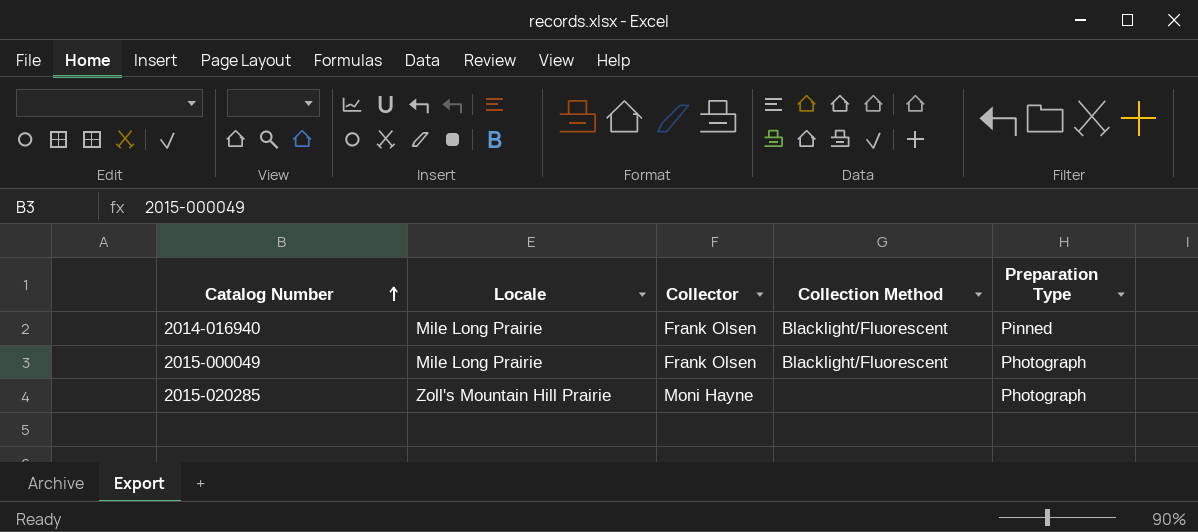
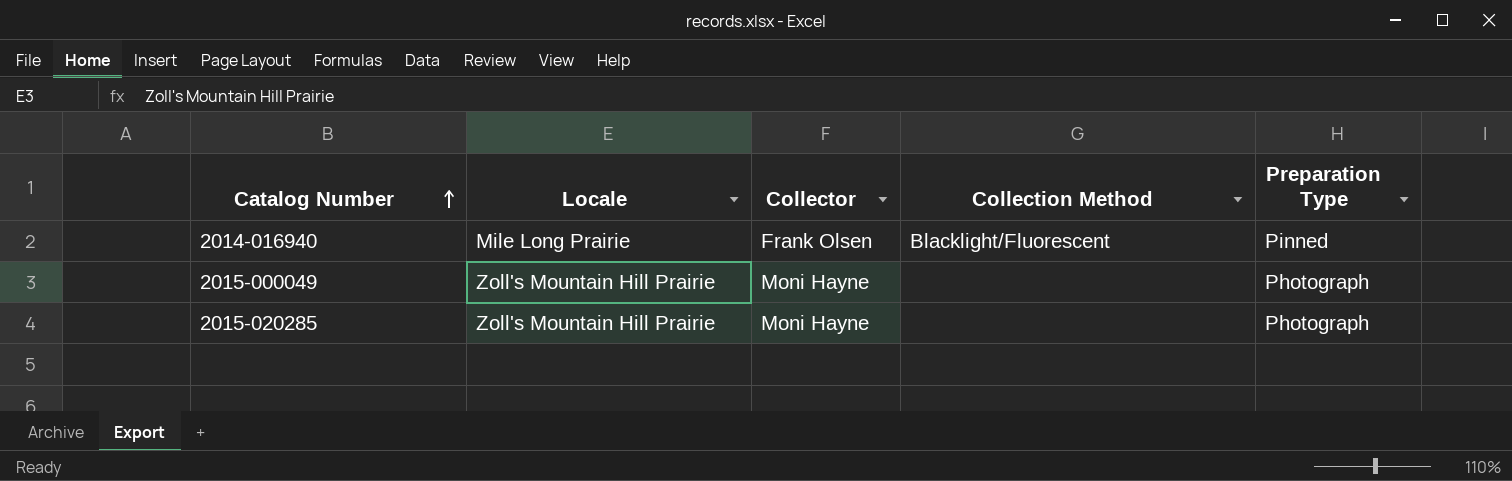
2015-000049 | Locale: Mile Long Prairie -> Zoll's Mountain Hill Prairie
2015-000049 | Collector: Frank Olsen -> Moni Hayne
2015-000049 | Collection Method: Blacklight/Fluorescent -> none

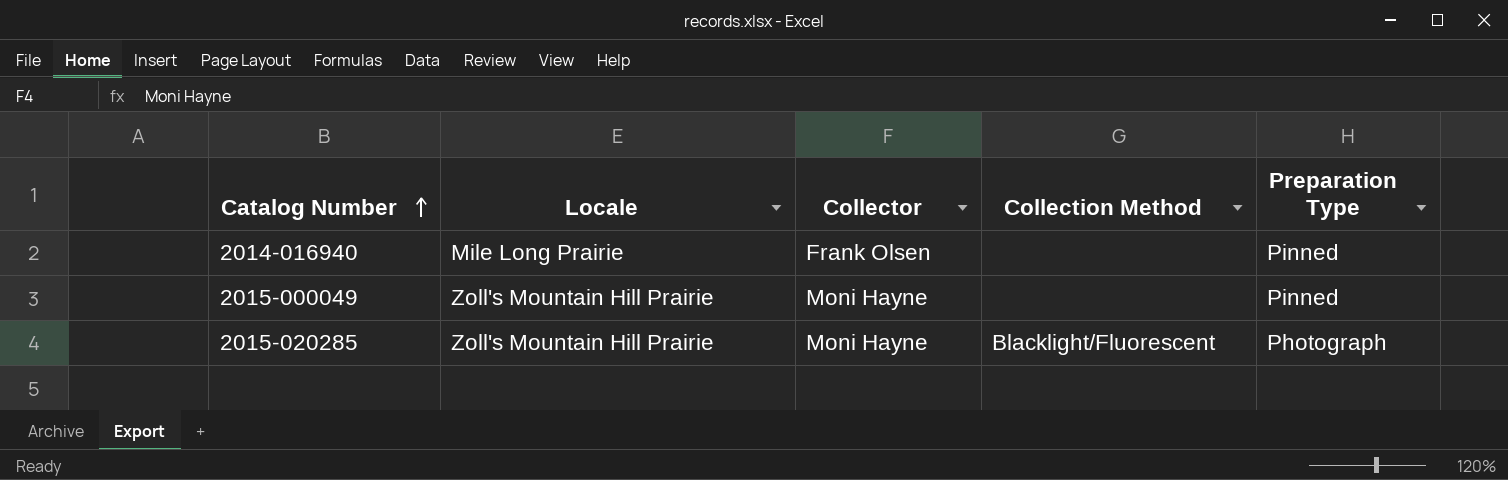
2014-016940 | Collection Method: Blacklight/Fluorescent -> none
2015-000049 | Preparation Type: Photograph -> Pinned
2015-020285 | Collection Method: none -> Blacklight/Fluorescent

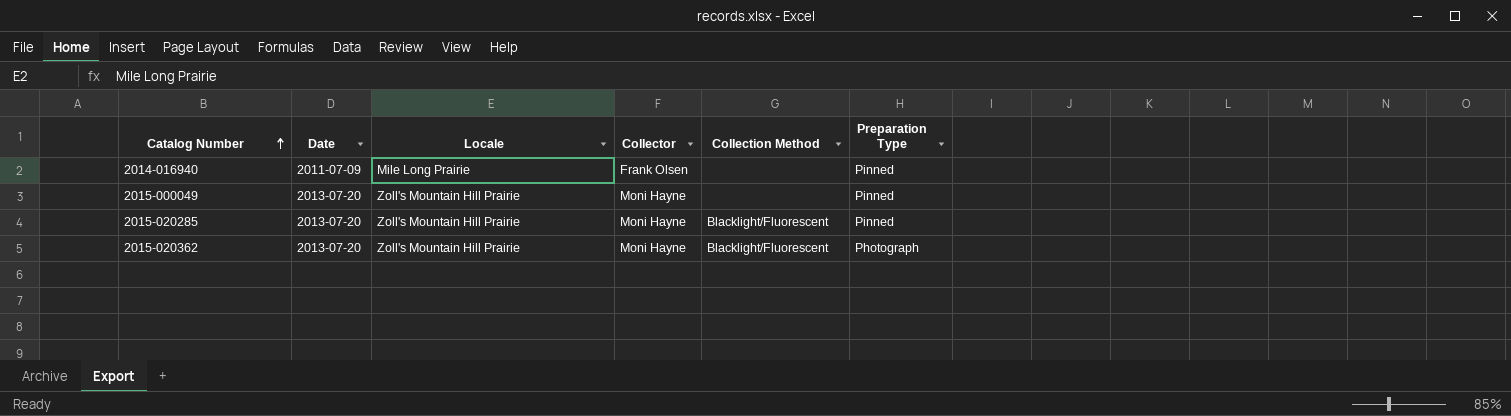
column Date | position: none -> 2
2015-020285 | Preparation Type: Photograph -> Pinned
row 2015-020362: none -> 2013-07-20 | Zoll's Mountain Hill Prairie | Moni Hayne | Blacklight/Fluorescent | Photograph

